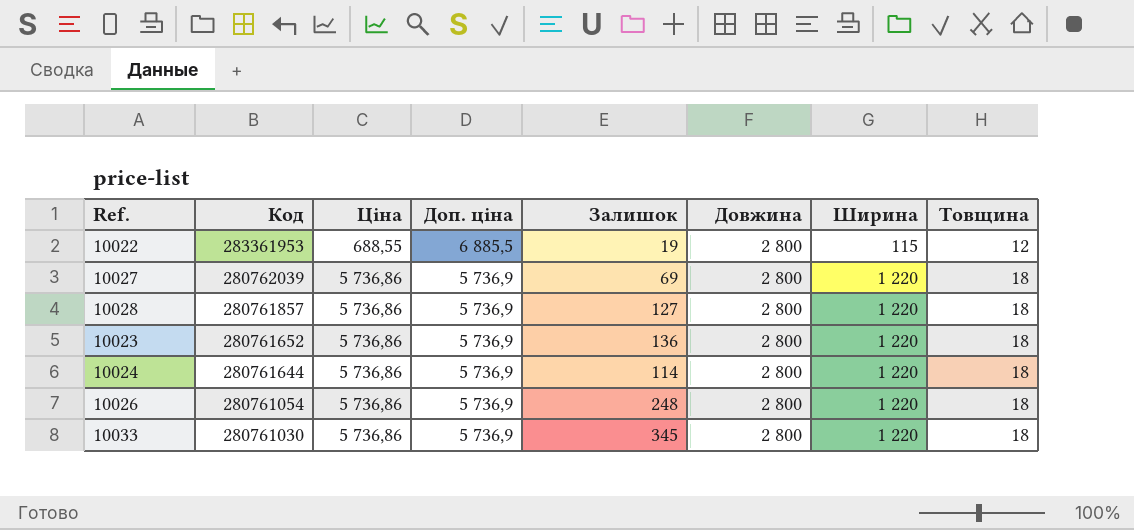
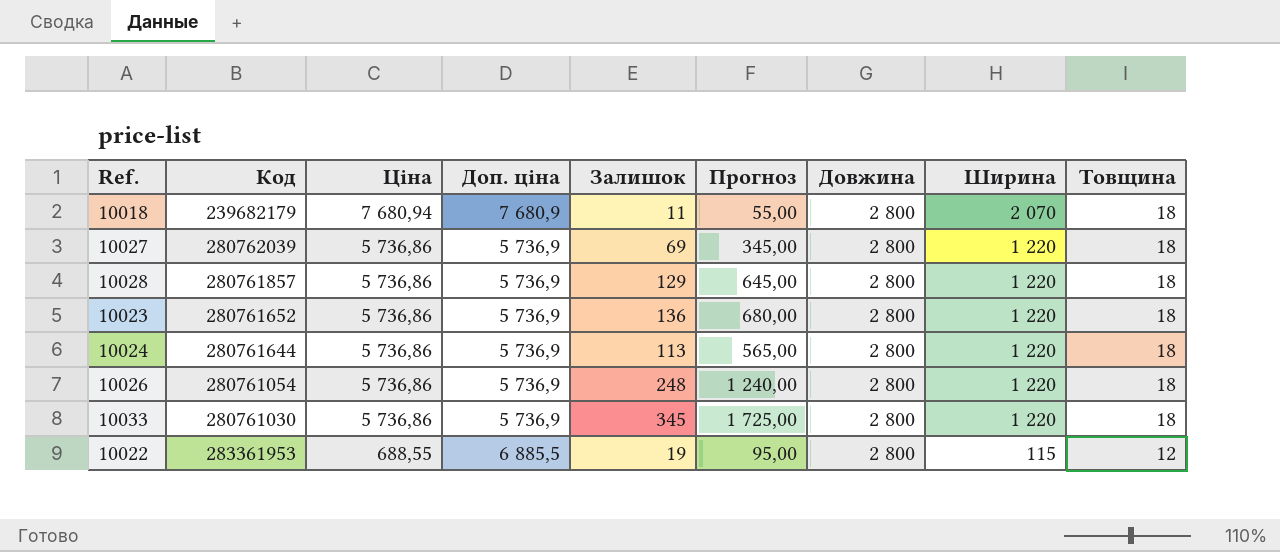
row order: Код descending -> Ціна descending
column Прогноз | formula: none -> [Залишок] * 5
row 10018: none -> 239682179 | 7 680,94 | 7 680,9 | 11 | 55,00 | 2 800 | 2 070 | 18
10028 | Залишок: 127 -> 129
10024 | Залишок: 114 -> 113

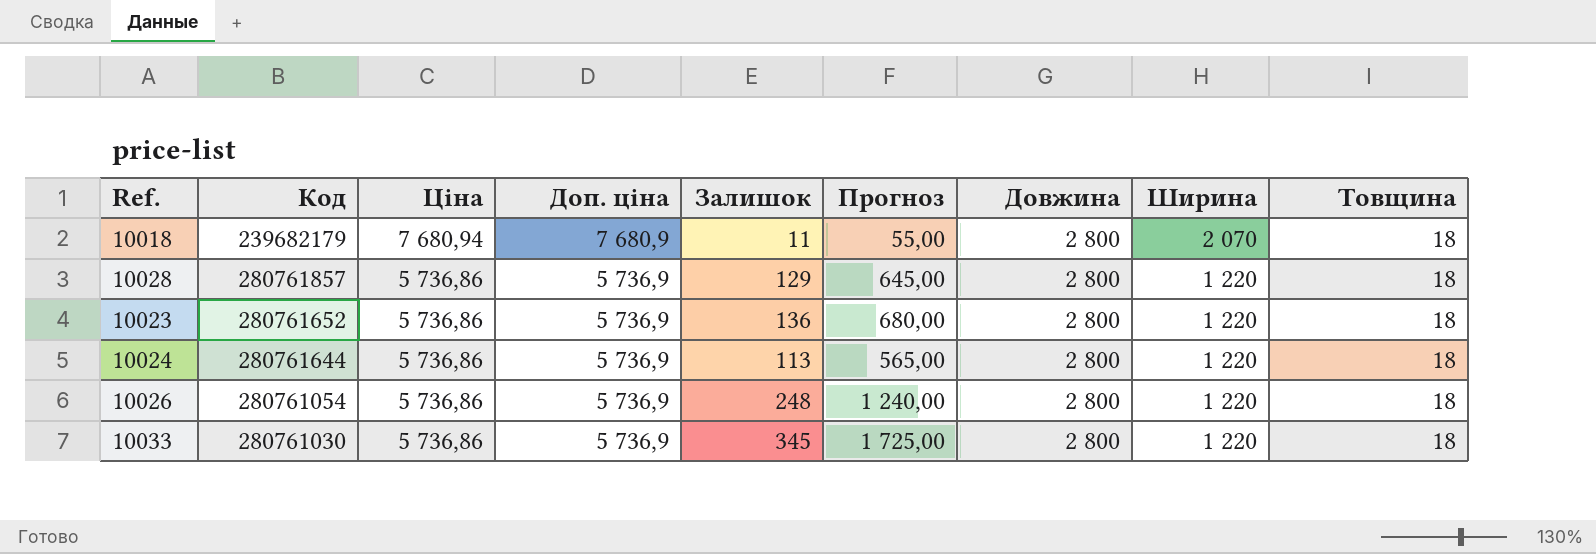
row 10027: 280762039 | 5 736,86 | 5 736,9 | 69 | 345,00 | 2 800 | 1 220 | 18 -> none
row 10022: 283361953 | 688,55 | 6 885,5 | 19 | 95,00 | 2 800 | 115 | 12 -> none

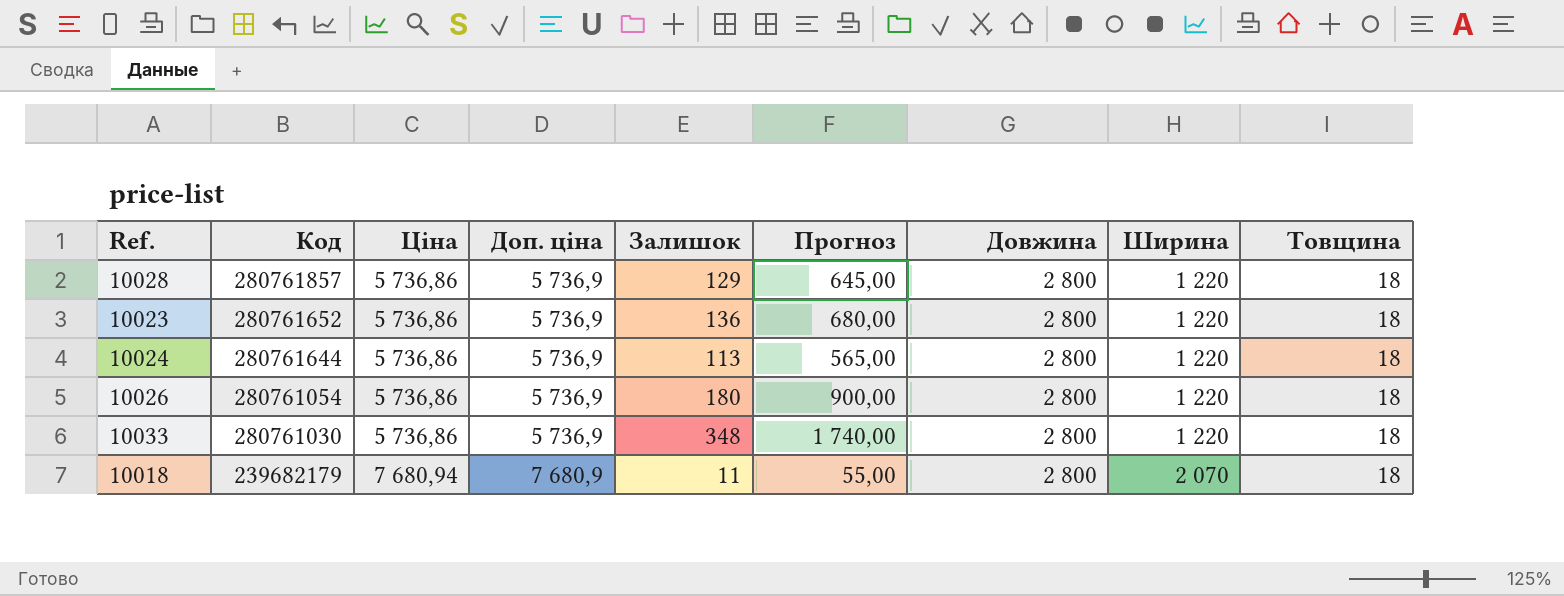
row order: Ціна descending -> Код descending
10026 | Залишок: 248 -> 180
10026 | Прогноз: 1 240,00 -> 900,00
10033 | Залишок: 345 -> 348
10033 | Прогноз: 1 725,00 -> 1 740,00

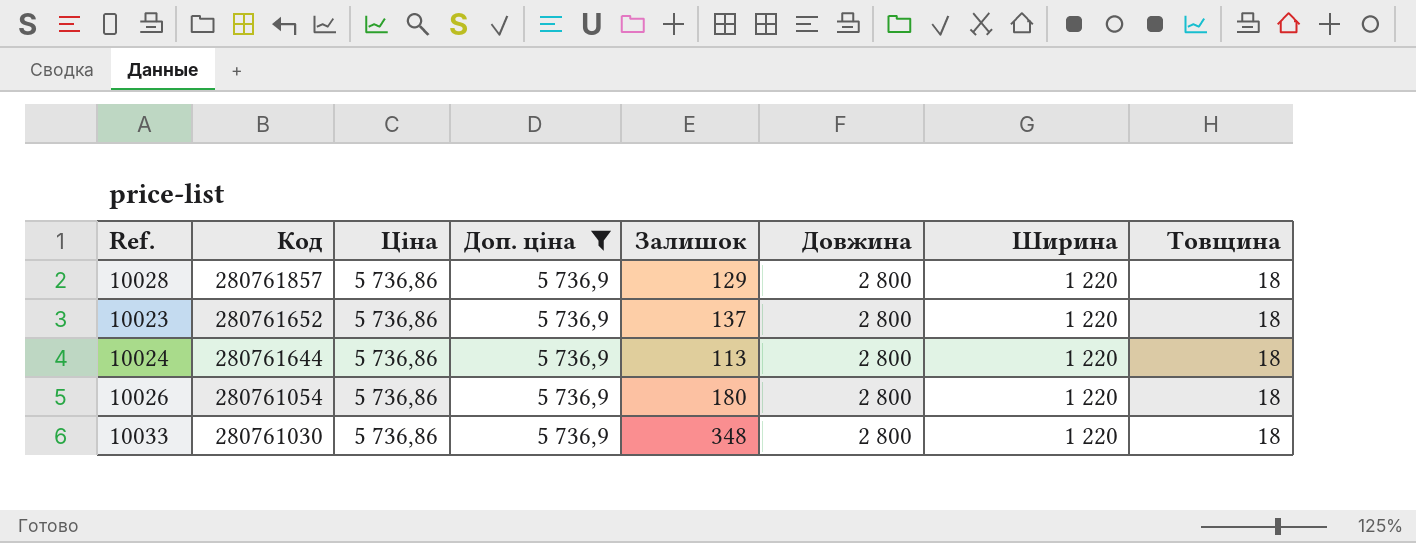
filter: none -> Доп. ціна = 5 736,9
column Прогноз | formula: [Залишок] * 5 -> none
10023 | Залишок: 136 -> 137

